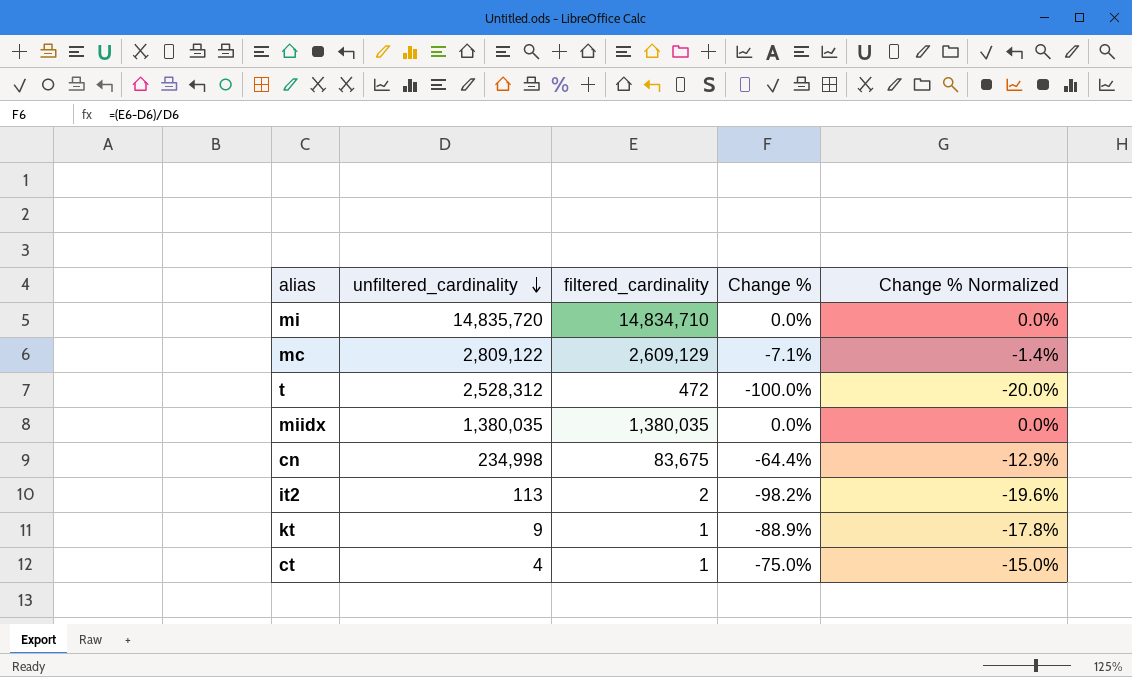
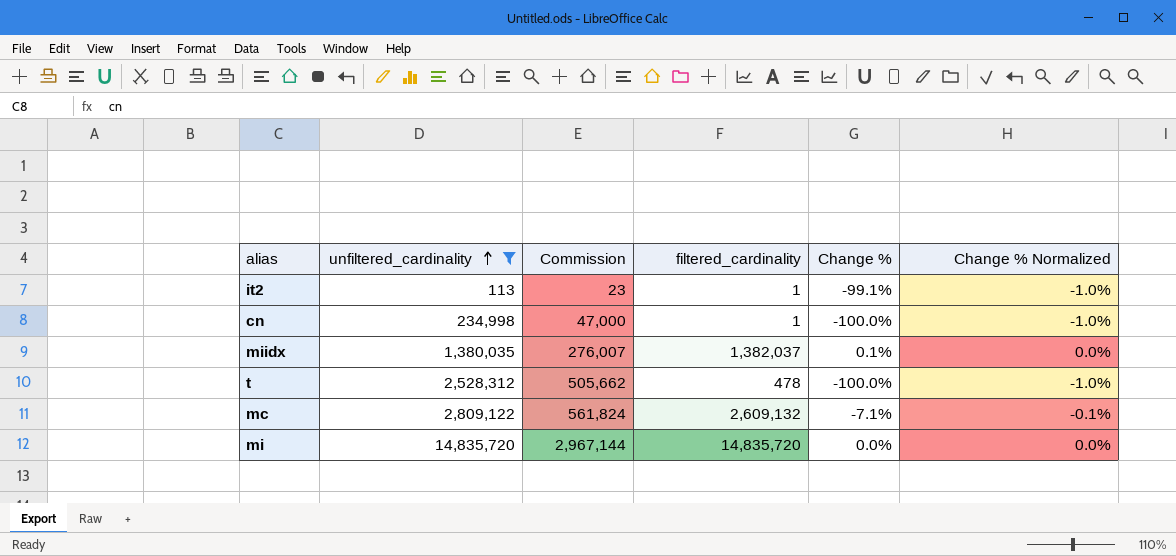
filter: none -> unfiltered_cardinality >= 113
row order: unfiltered_cardinality descending -> unfiltered_cardinality ascending
column Commission | formula: none -> [unfiltered_cardinality] * 0.2
column Change % Normalized | formula: [Change %] * 0.2 -> [Change %] * 0.01
it2 | filtered_cardinality: 2 -> 1
it2 | Change %: -98.2% -> -99.1%
cn | filtered_cardinality: 83,675 -> 1
cn | Change %: -64.4% -> -100.0%
miidx | filtered_cardinality: 1,380,035 -> 1,382,037
miidx | Change %: 0.0% -> 0.1%
t | filtered_cardinality: 472 -> 478
mc | filtered_cardinality: 2,609,129 -> 2,609,132
mi | filtered_cardinality: 14,834,710 -> 14,835,720

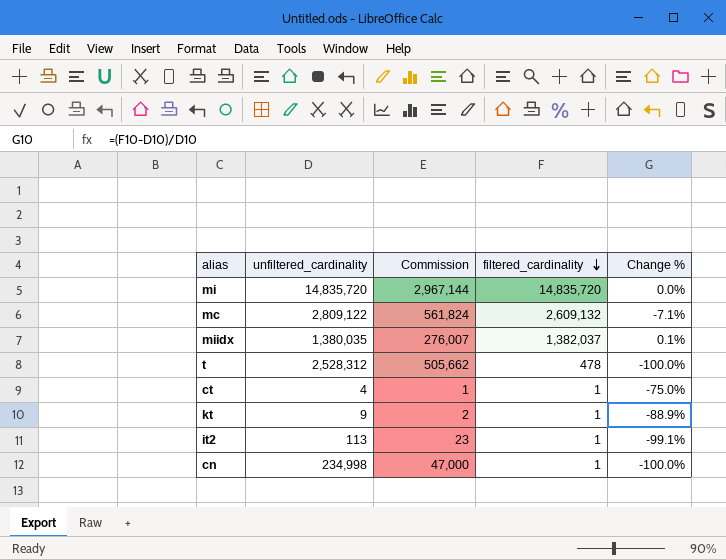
filter: unfiltered_cardinality >= 113 -> none
row order: unfiltered_cardinality ascending -> filtered_cardinality descending
column Change % Normalized | formula: [Change %] * 0.01 -> none

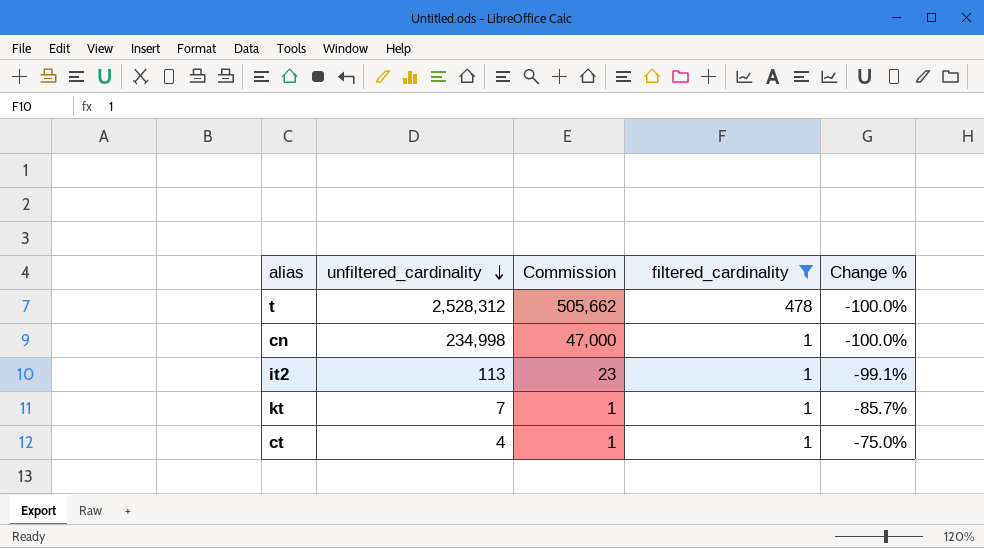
filter: none -> filtered_cardinality <= 478
row order: filtered_cardinality descending -> unfiltered_cardinality descending
kt | unfiltered_cardinality: 9 -> 7
kt | Commission: 2 -> 1
kt | Change %: -88.9% -> -85.7%

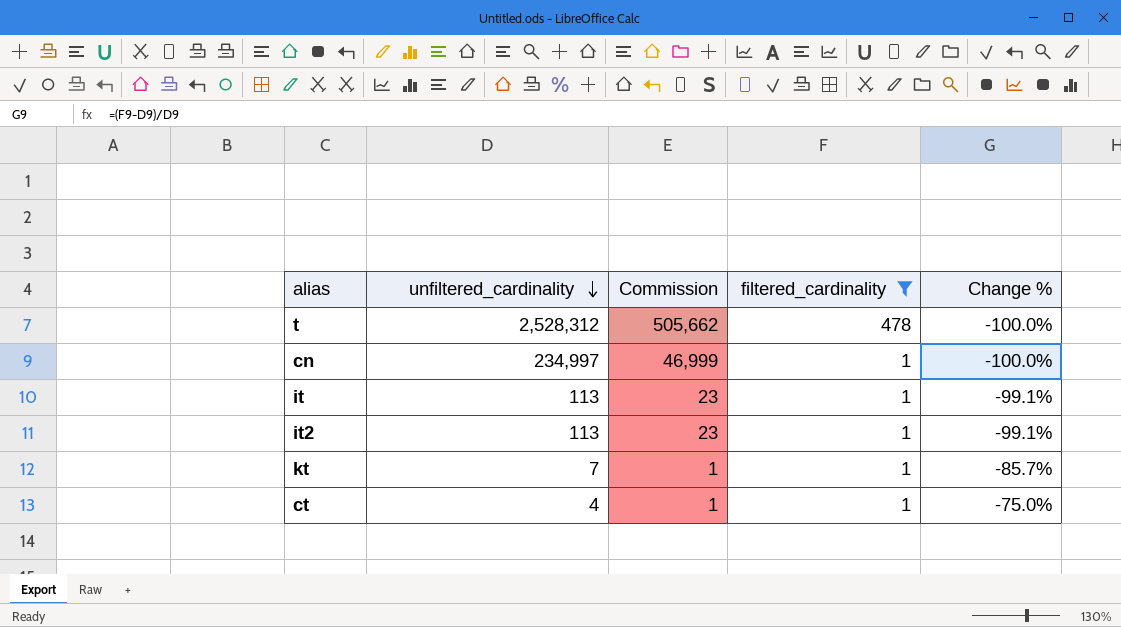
cn | unfiltered_cardinality: 234,998 -> 234,997
cn | Commission: 47,000 -> 46,999
row it: none -> 113 | 23 | 1 | -99.1%

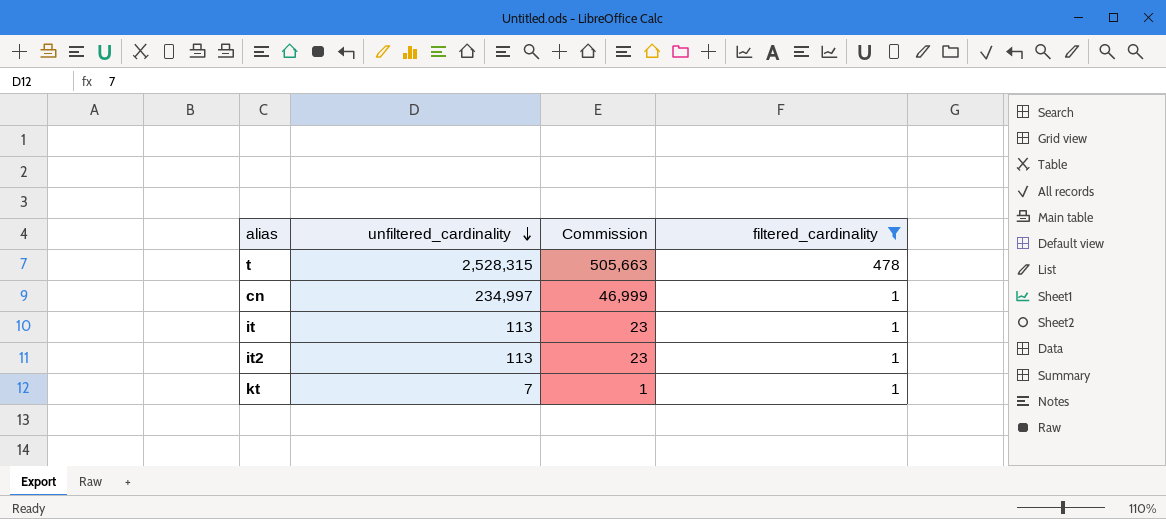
column Change % | formula: ([filtered_cardinality] - [unfiltered_cardinality]) / [unfiltered_cardinality] -> none
row ct: 4 | 1 | 1 | -75.0% -> none
t | unfiltered_cardinality: 2,528,312 -> 2,528,315
t | Commission: 505,662 -> 505,663

